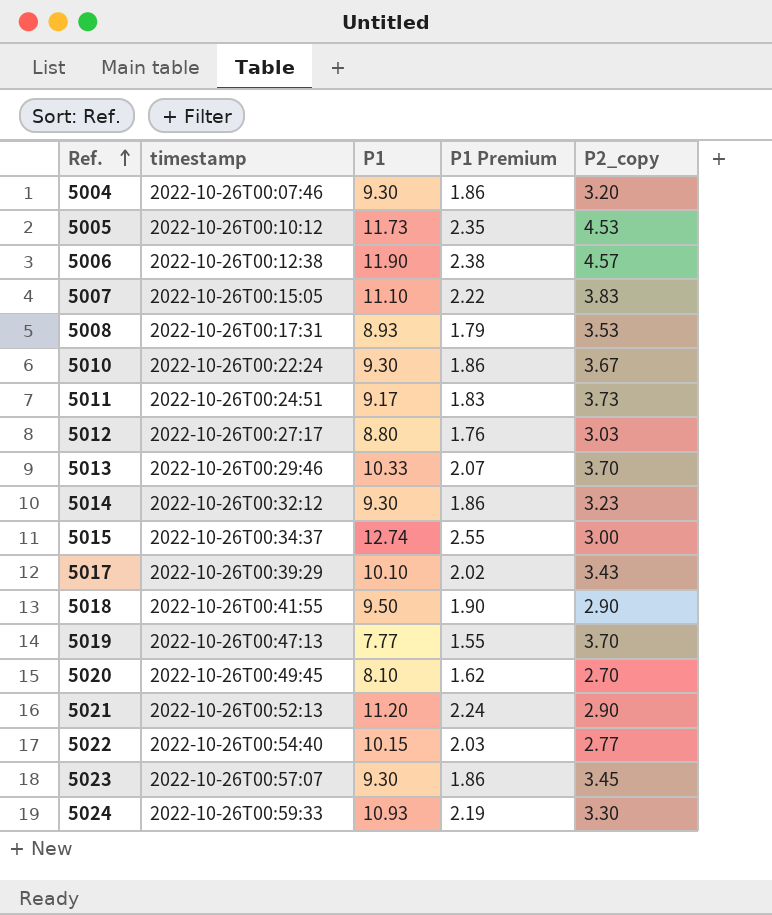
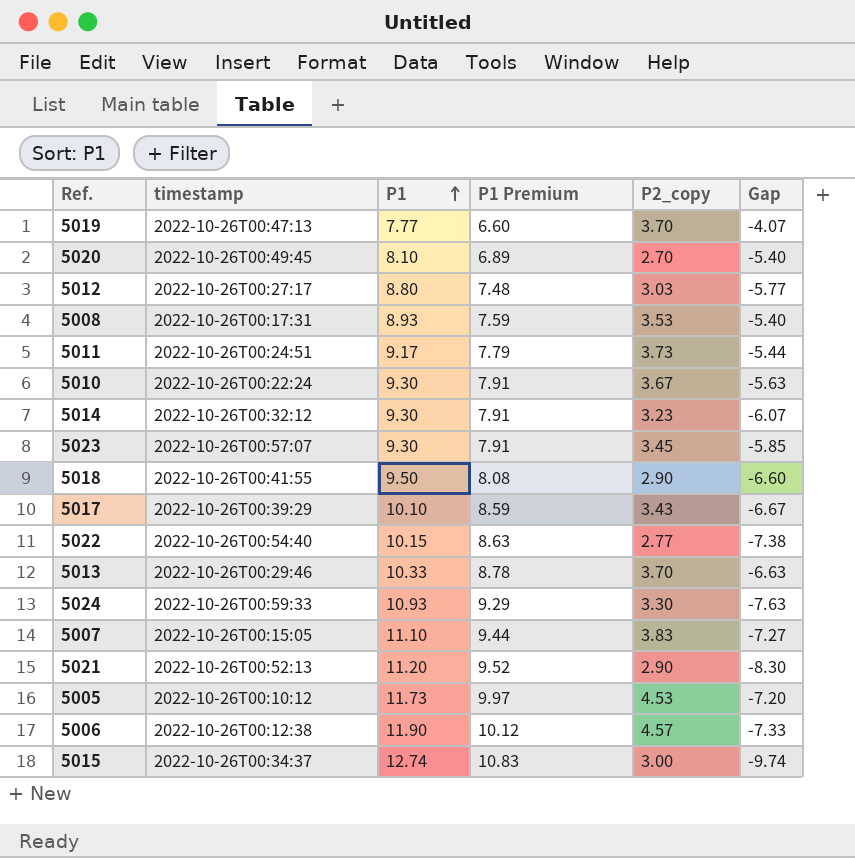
row order: Ref. ascending -> P1 ascending
column P1 Premium | formula: [P1] * 0.2 -> [P1] * 0.85
column Gap | formula: none -> [P2_copy] - [P1]
row 5004: 2022-10-26T00:07:46 | 9.30 | 1.86 | 3.20 -> none

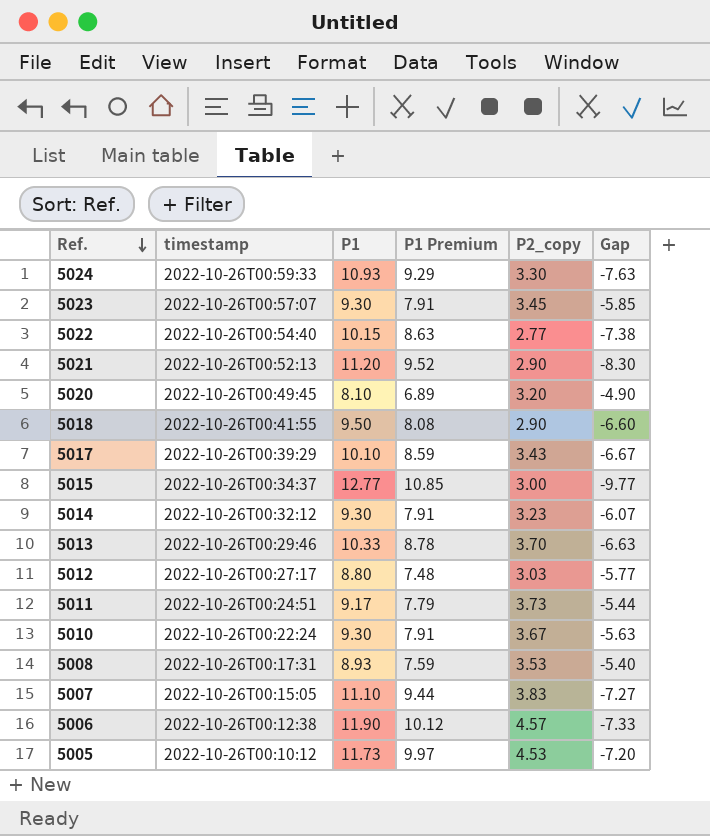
row order: P1 ascending -> Ref. descending
row 5019: 2022-10-26T00:47:13 | 7.77 | 6.60 | 3.70 | -4.07 -> none
5020 | P2_copy: 2.70 -> 3.20
5020 | Gap: -5.40 -> -4.90
5015 | P1: 12.74 -> 12.77
5015 | P1 Premium: 10.83 -> 10.85
5015 | Gap: -9.74 -> -9.77

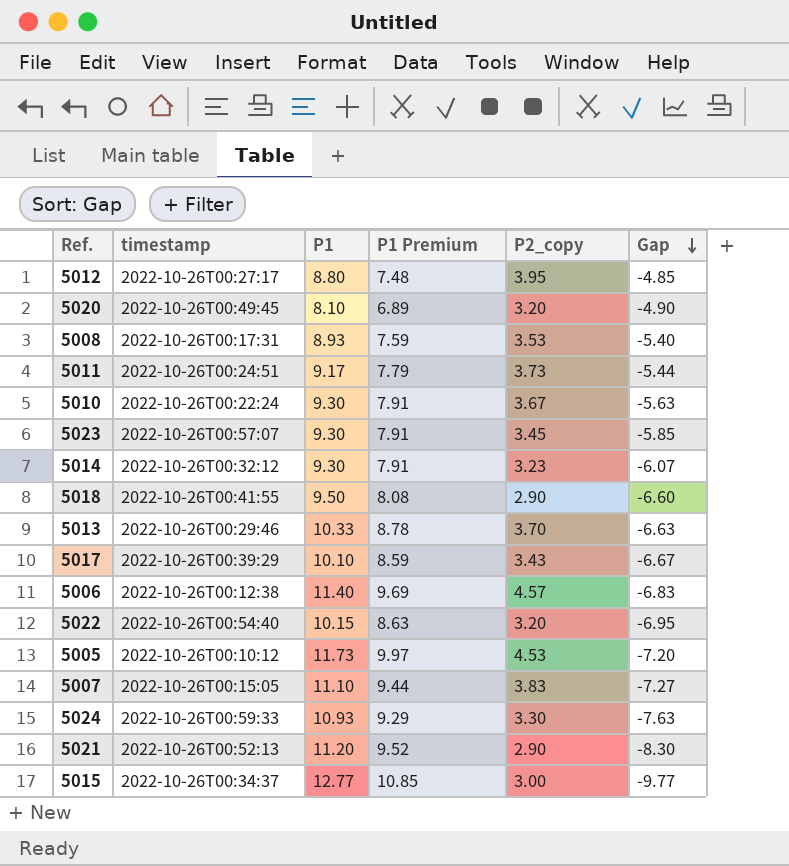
row order: Ref. descending -> Gap descending
5012 | P2_copy: 3.03 -> 3.95
5012 | Gap: -5.77 -> -4.85
5006 | P1: 11.90 -> 11.40
5006 | P1 Premium: 10.12 -> 9.69
5006 | Gap: -7.33 -> -6.83
5022 | P2_copy: 2.77 -> 3.20
5022 | Gap: -7.38 -> -6.95

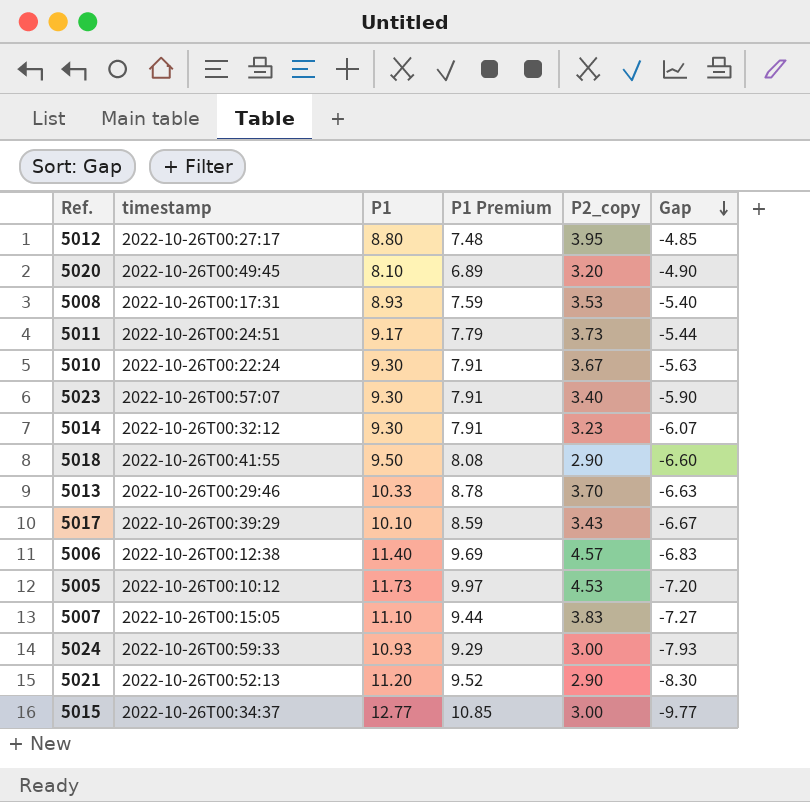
row 5022: 2022-10-26T00:54:40 | 10.15 | 8.63 | 3.20 | -6.95 -> none
5023 | P2_copy: 3.45 -> 3.40
5023 | Gap: -5.85 -> -5.90
5024 | P2_copy: 3.30 -> 3.00
5024 | Gap: -7.63 -> -7.93

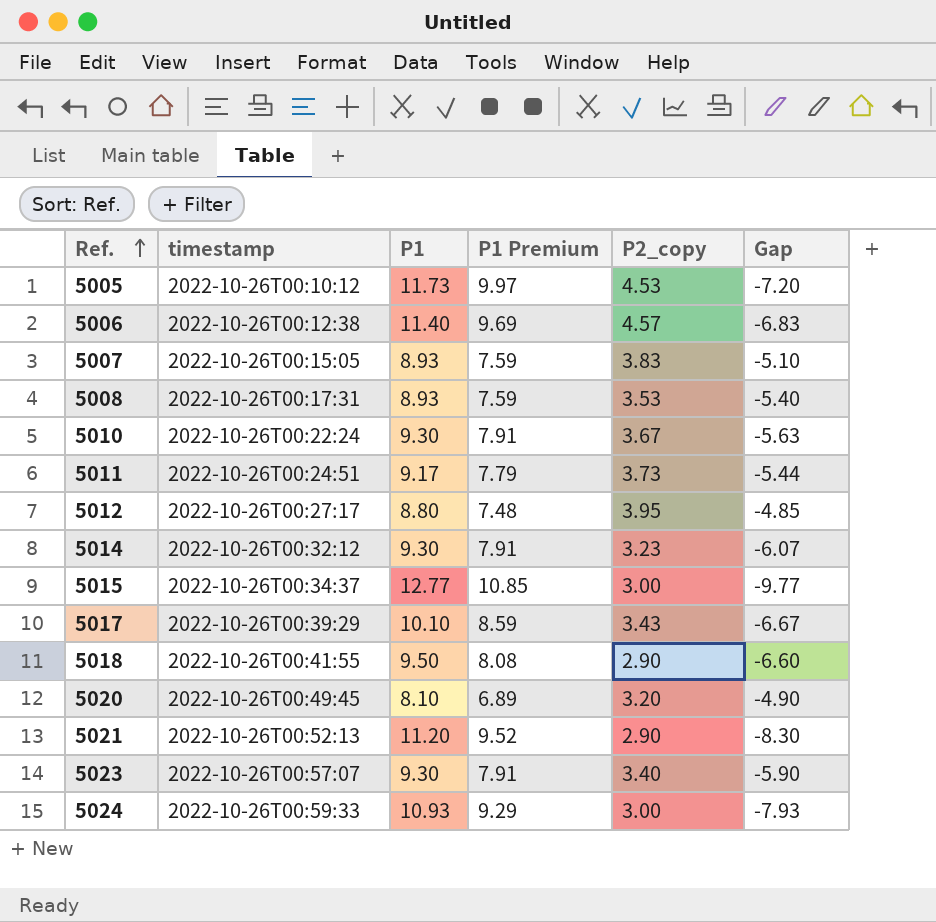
row order: Gap descending -> Ref. ascending
row 5013: 2022-10-26T00:29:46 | 10.33 | 8.78 | 3.70 | -6.63 -> none
5007 | P1: 11.10 -> 8.93
5007 | P1 Premium: 9.44 -> 7.59
5007 | Gap: -7.27 -> -5.10

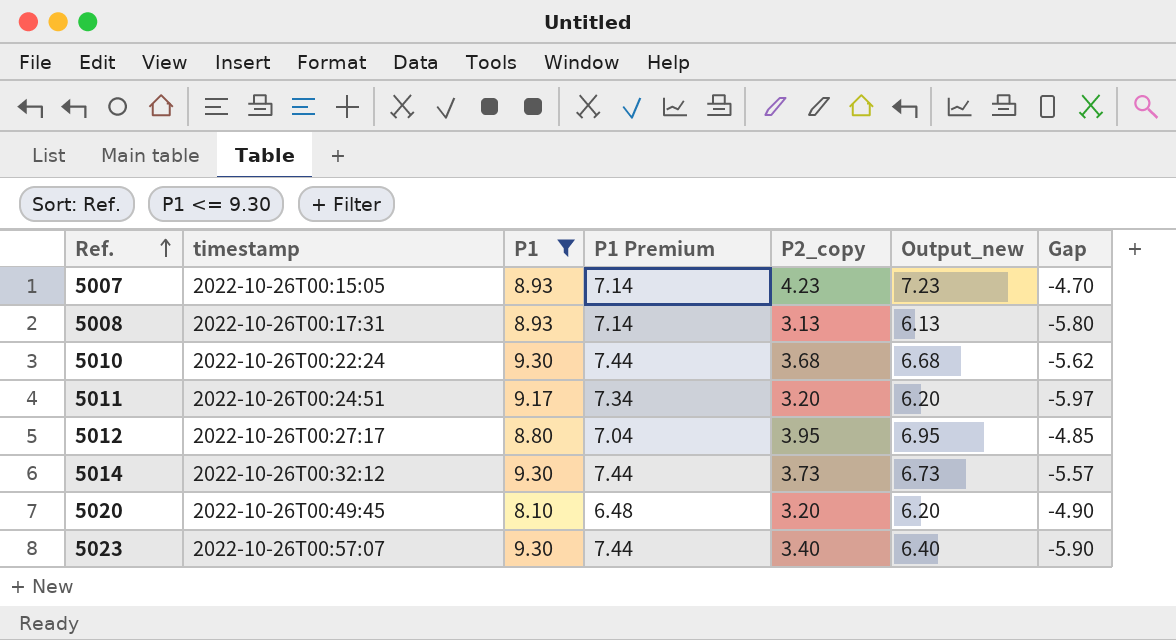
filter: none -> P1 <= 9.30
column P1 Premium | formula: [P1] * 0.85 -> [P1] * 0.8
column Output_new | formula: none -> [P2_copy] + 3
5007 | P2_copy: 3.83 -> 4.23
5007 | Gap: -5.10 -> -4.70
5008 | P2_copy: 3.53 -> 3.13
5008 | Gap: -5.40 -> -5.80
5010 | P2_copy: 3.67 -> 3.68
5010 | Gap: -5.63 -> -5.62
5011 | P2_copy: 3.73 -> 3.20
5011 | Gap: -5.44 -> -5.97
5014 | P2_copy: 3.23 -> 3.73
5014 | Gap: -6.07 -> -5.57

